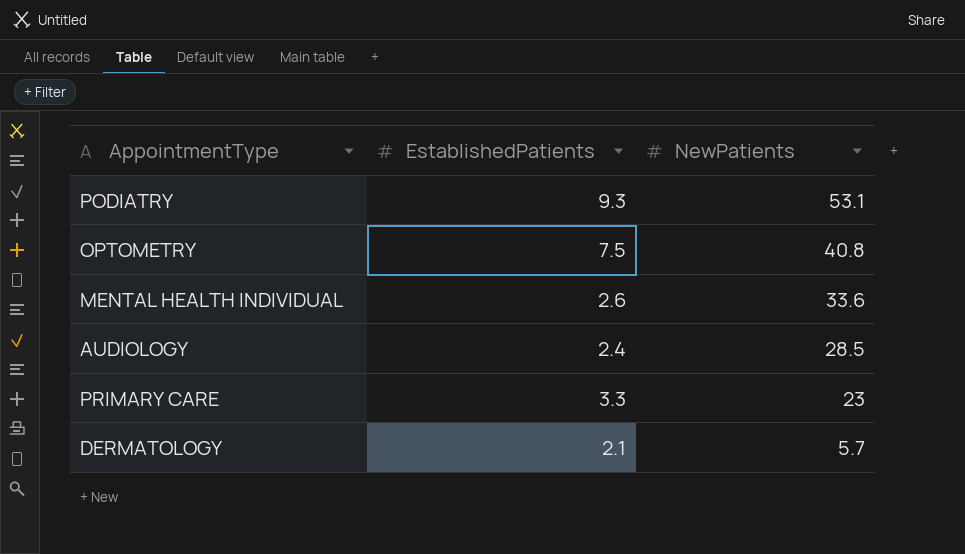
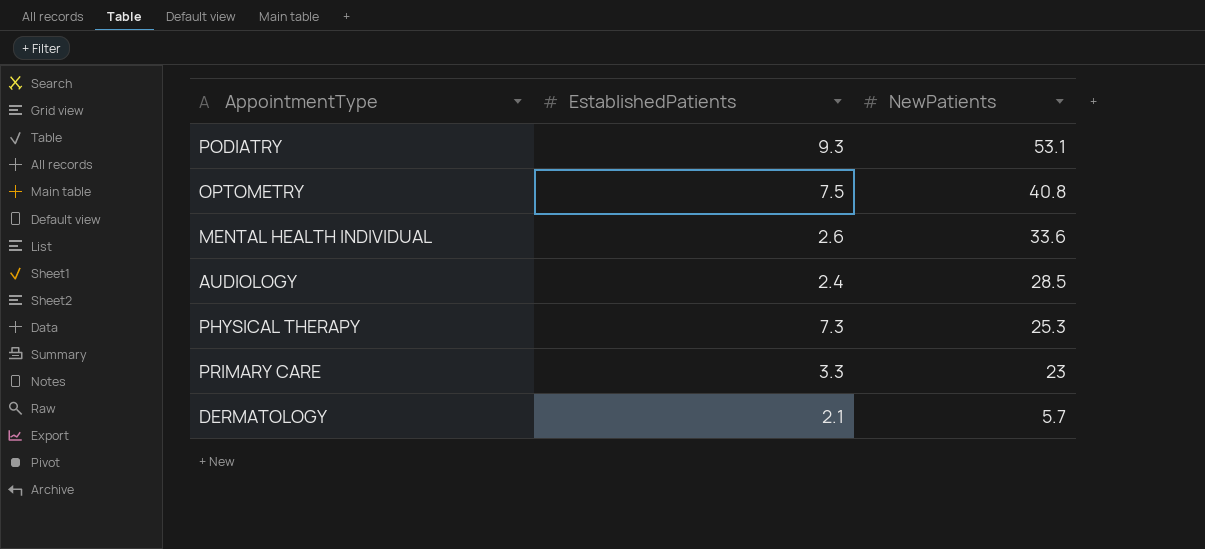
row PHYSICAL THERAPY: none -> 7.3 | 25.3

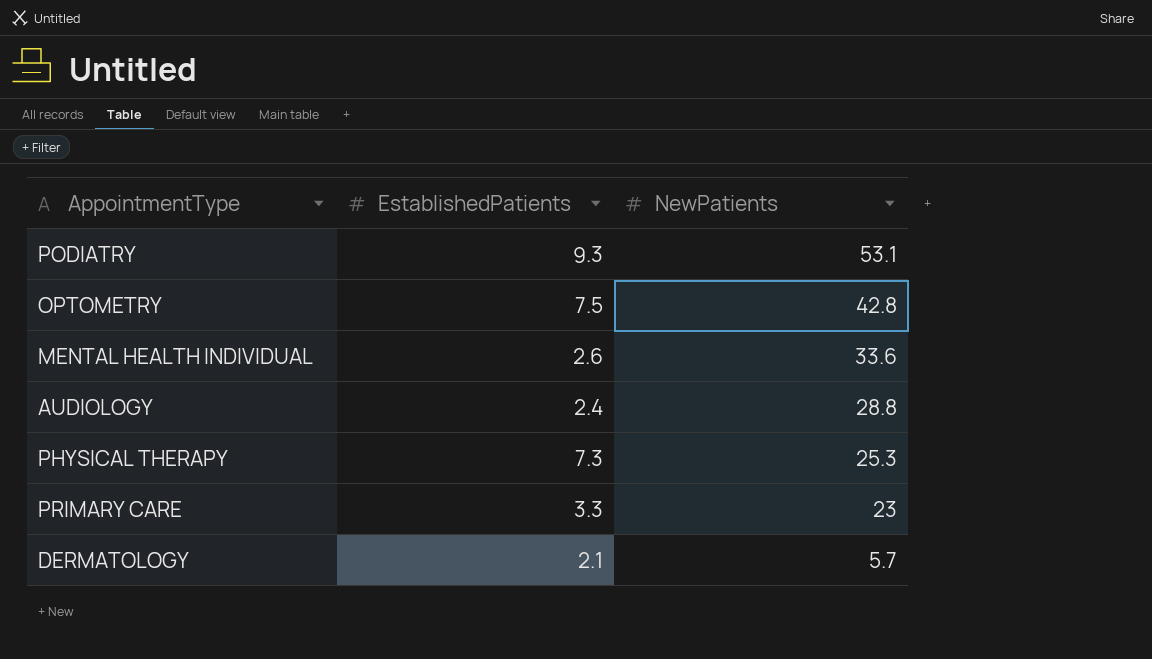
OPTOMETRY | NewPatients: 40.8 -> 42.8
AUDIOLOGY | NewPatients: 28.5 -> 28.8

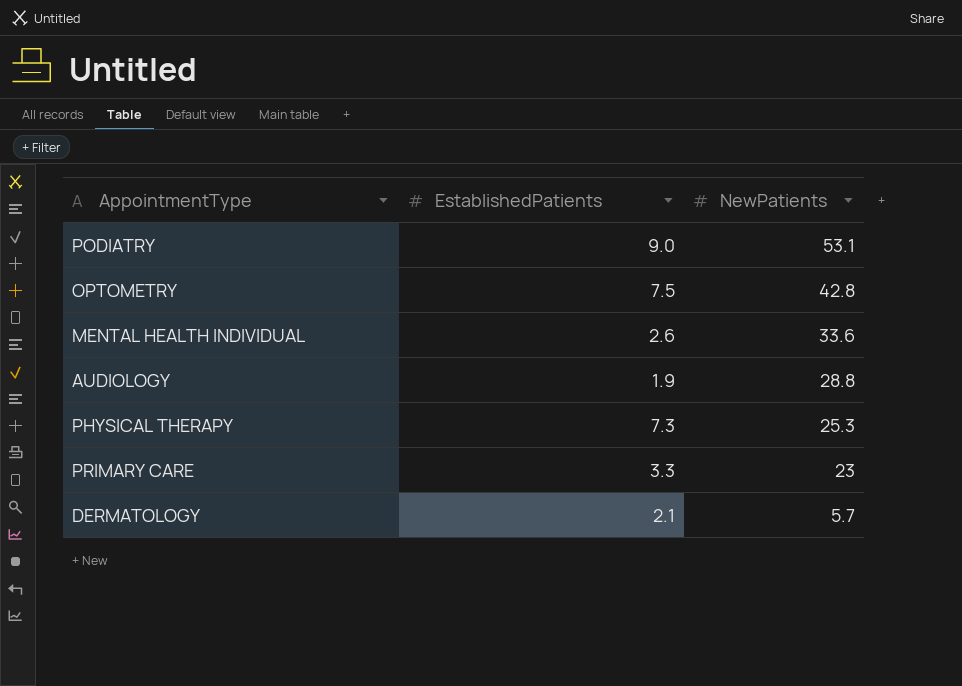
PODIATRY | EstablishedPatients: 9.3 -> 9.0
AUDIOLOGY | EstablishedPatients: 2.4 -> 1.9

